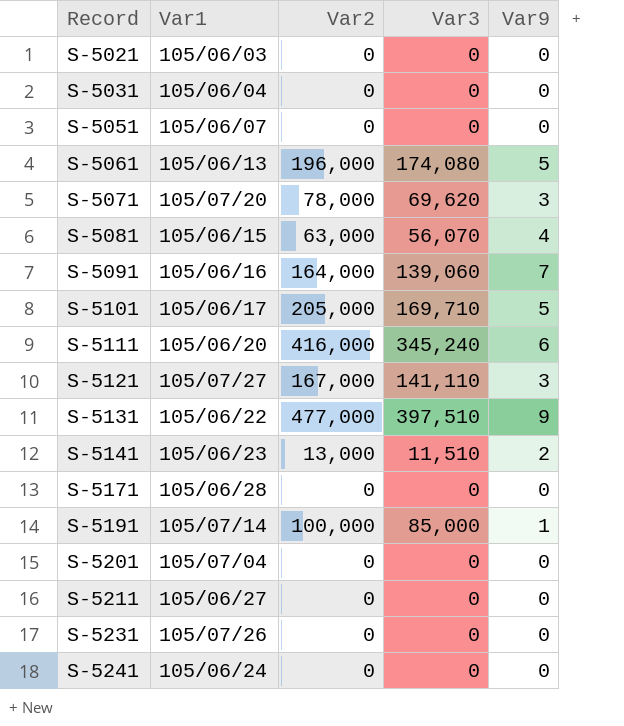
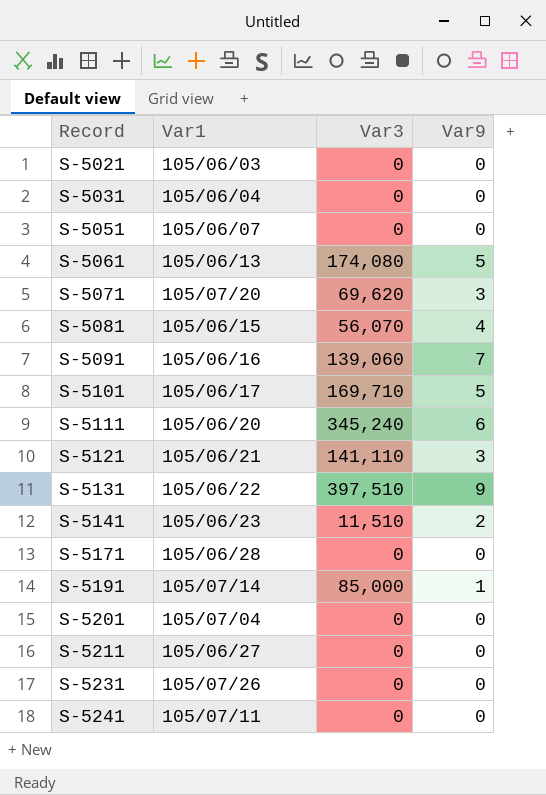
column Var2 | position: 3 -> none
S-5121 | Var1: 105/07/27 -> 105/06/21
S-5241 | Var1: 105/06/24 -> 105/07/11

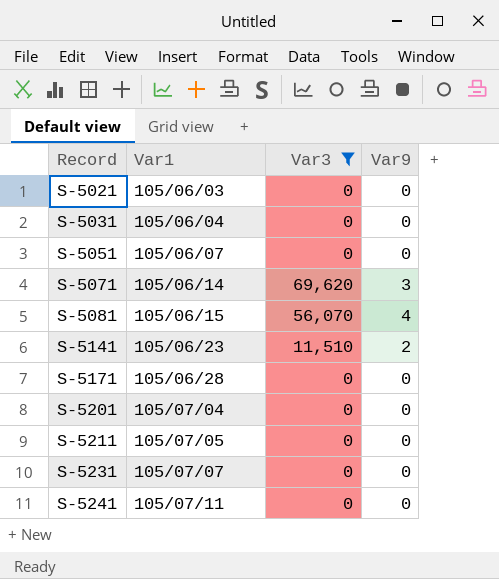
filter: none -> Var3 <= 69,620
S-5071 | Var1: 105/07/20 -> 105/06/14
S-5211 | Var1: 105/06/27 -> 105/07/05
S-5231 | Var1: 105/07/26 -> 105/07/07

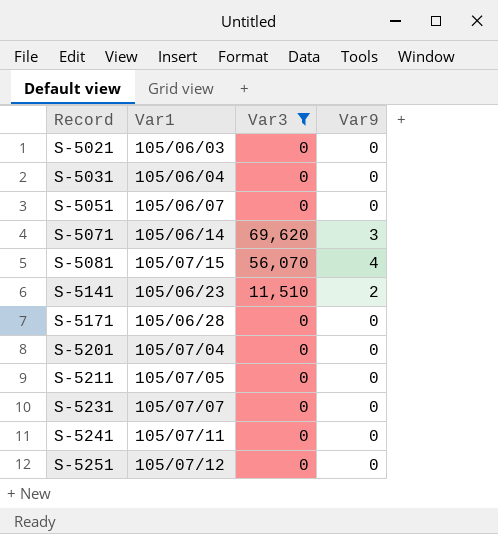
S-5081 | Var1: 105/06/15 -> 105/07/15
row S-5251: none -> 105/07/12 | 0 | 0

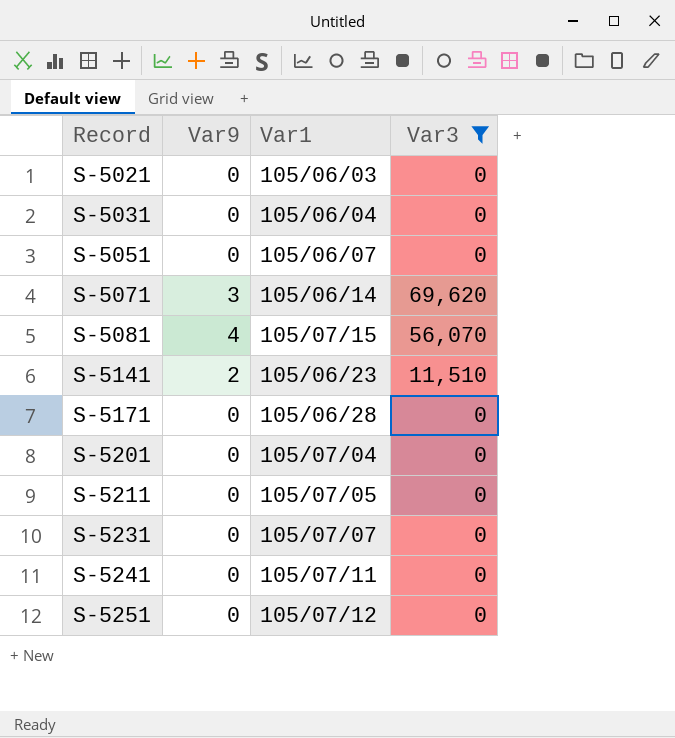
column Var9 | position: 4 -> 2

